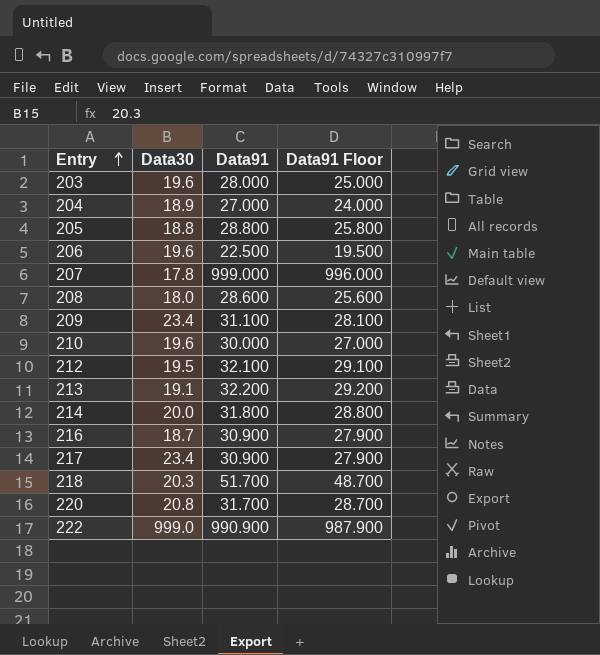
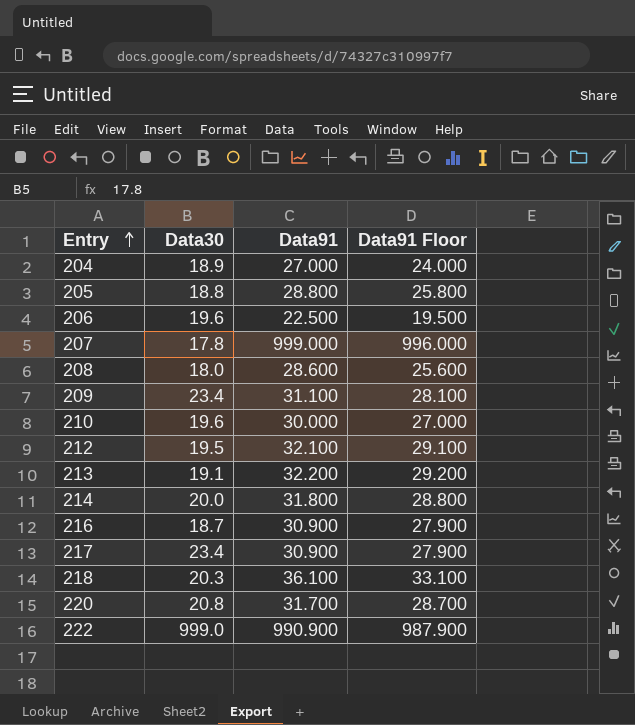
row 203: 19.6 | 28.000 | 25.000 -> none
218 | Data91: 51.700 -> 36.100
218 | Data91 Floor: 48.700 -> 33.100

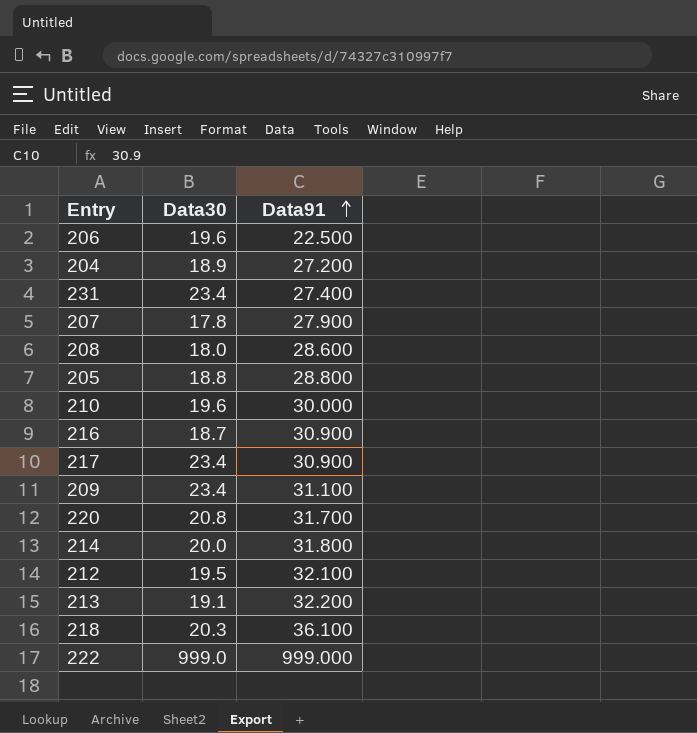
row order: Entry ascending -> Data91 ascending
column Data91 Floor | formula: [Data91] - 3 -> none
204 | Data91: 27.000 -> 27.200
row 231: none -> 23.4 | 27.400
207 | Data91: 999.000 -> 27.900
222 | Data91: 990.900 -> 999.000

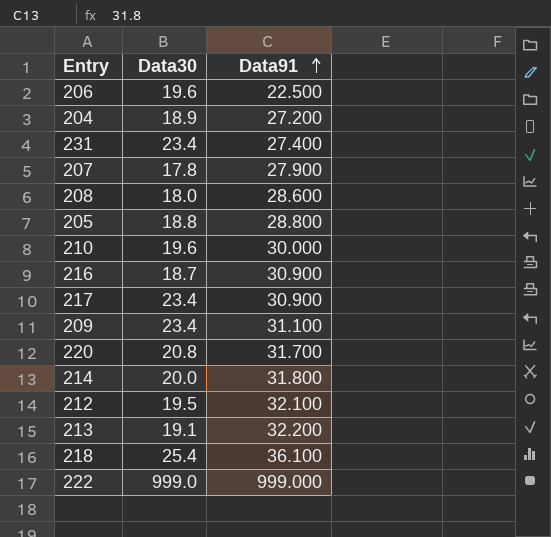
218 | Data30: 20.3 -> 25.4

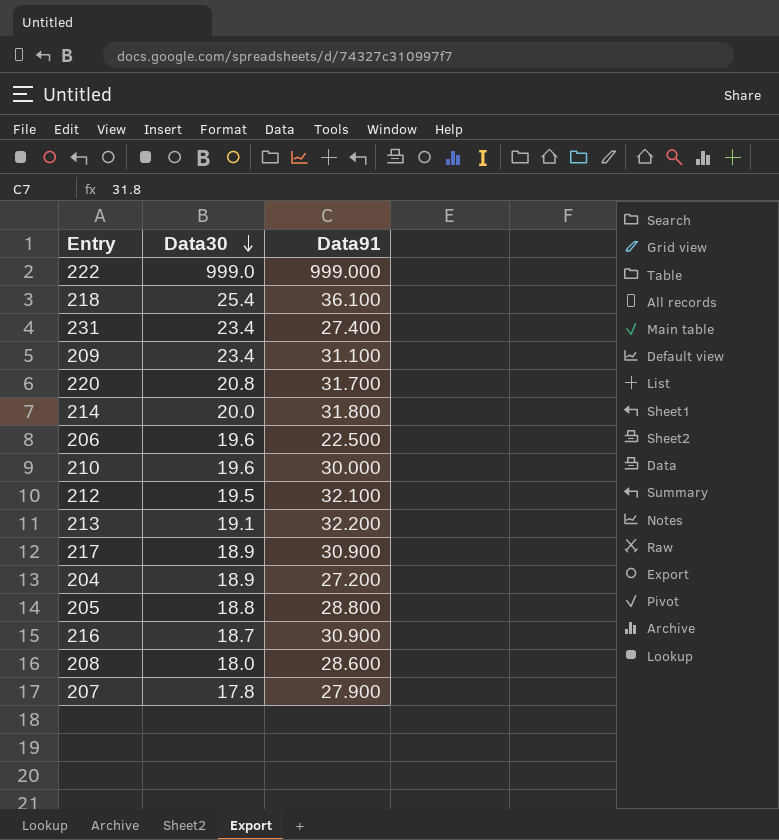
row order: Data91 ascending -> Data30 descending
217 | Data30: 23.4 -> 18.9

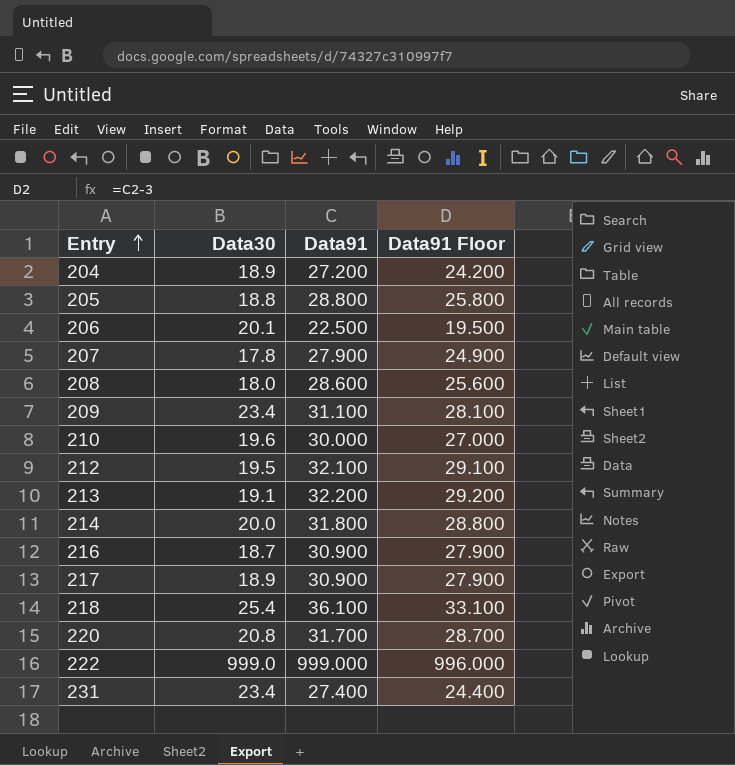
row order: Data30 descending -> Entry ascending
column Data91 Floor | formula: none -> [Data91] - 3
206 | Data30: 19.6 -> 20.1

